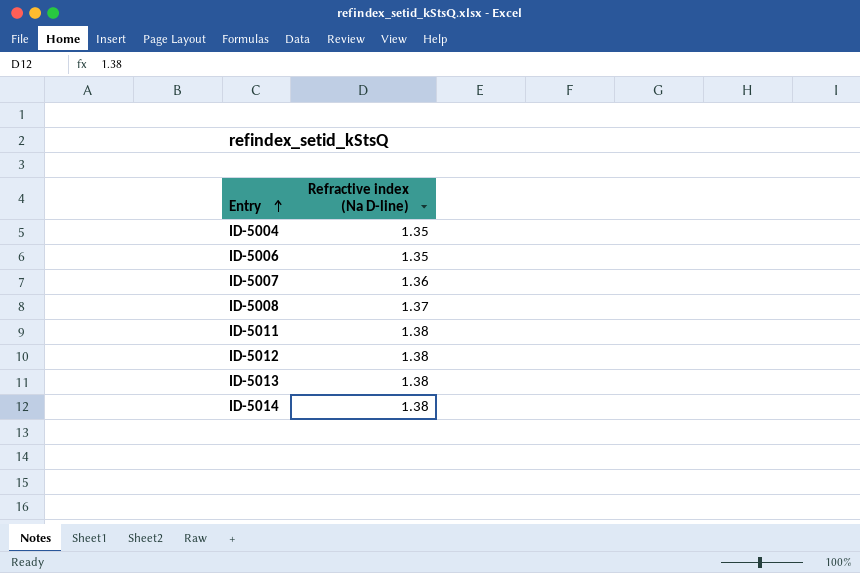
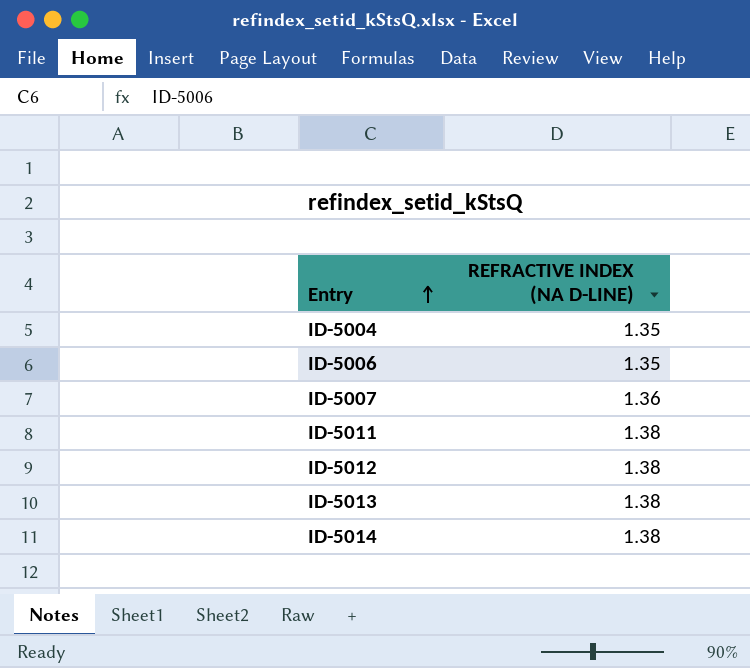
column name: Refractive index (Na D-line) -> REFRACTIVE INDEX (NA D-LINE)
row ID-5008: 1.37 -> none

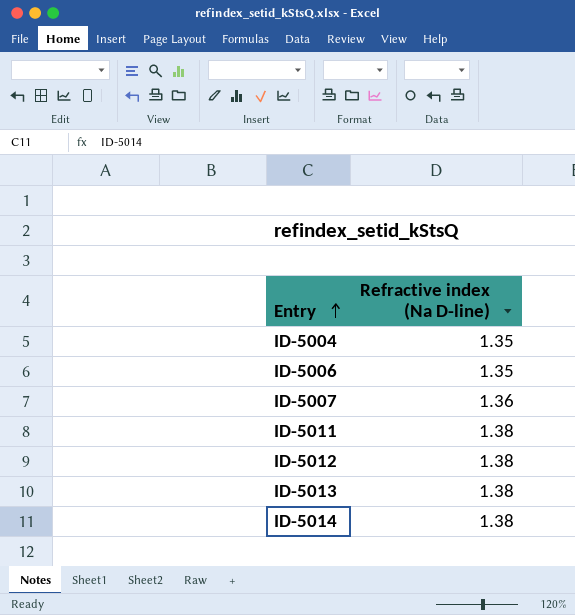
column name: REFRACTIVE INDEX (NA D-LINE) -> Refractive index (Na D-line)

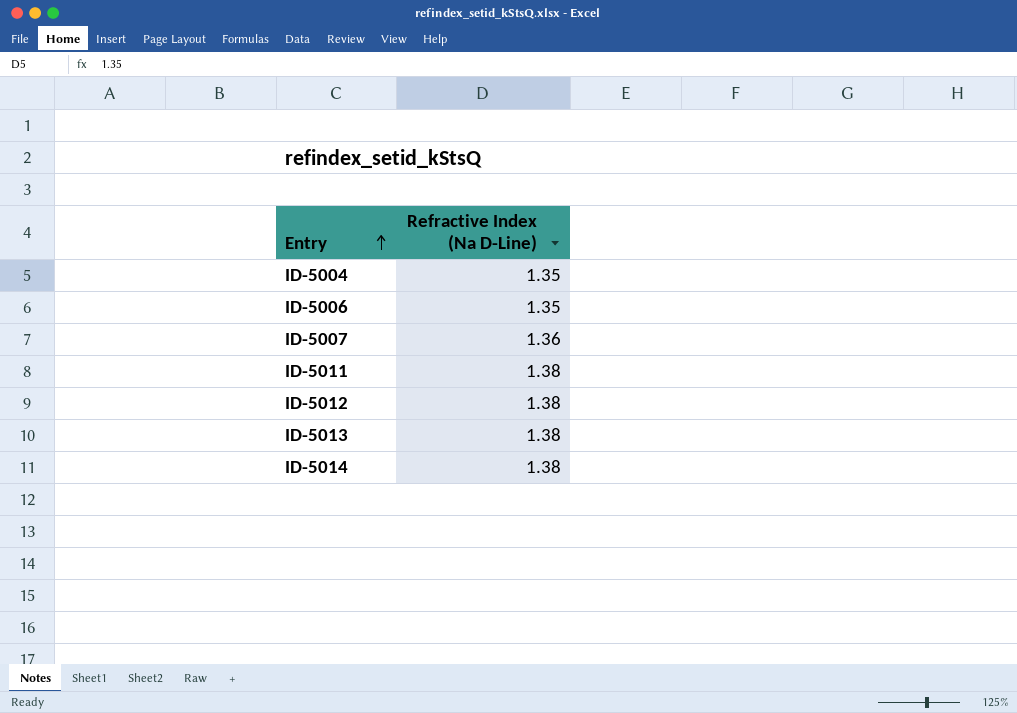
column name: Refractive index (Na D-line) -> Refractive Index (Na D-Line)

